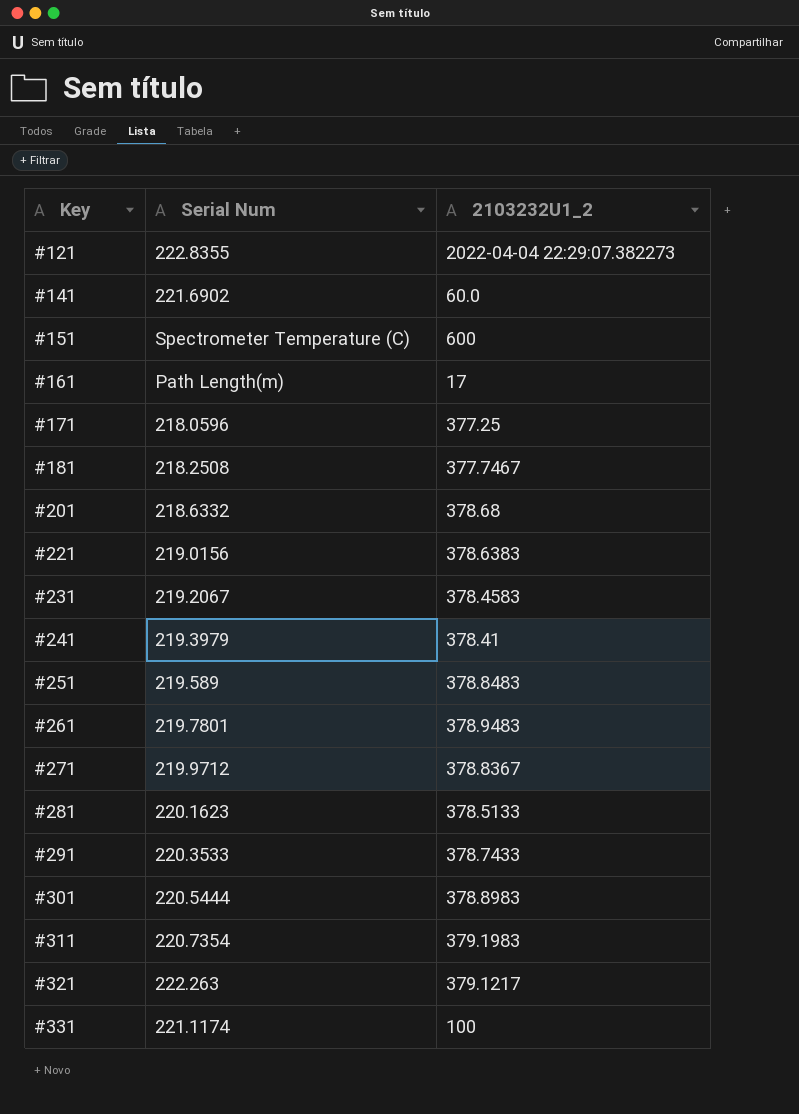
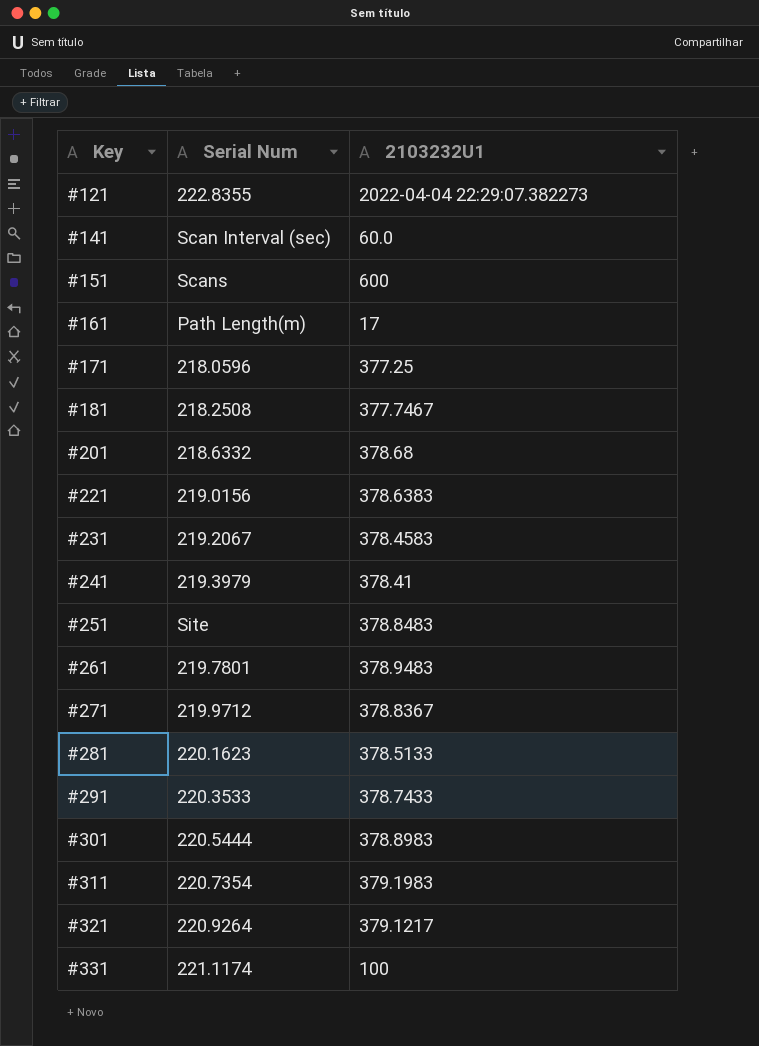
column name: 2103232U1_2 -> 2103232U1
#141 | Serial Num: 221.6902 -> Scan Interval (sec)
#151 | Serial Num: Spectrometer Temperature (C) -> Scans
#251 | Serial Num: 219.589 -> Site
#321 | Serial Num: 222.263 -> 220.9264

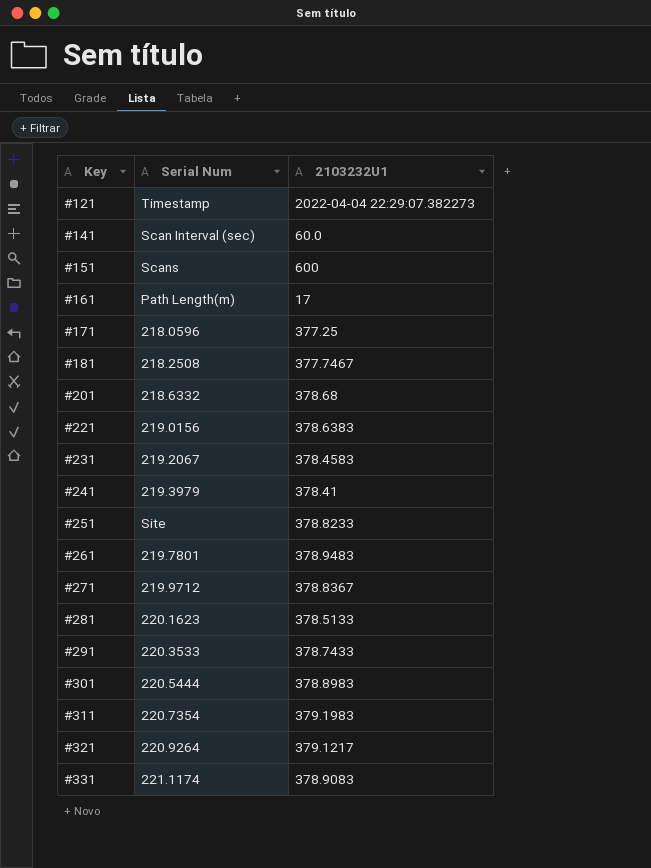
#121 | Serial Num: 222.8355 -> Timestamp
#251 | 2103232U1: 378.8483 -> 378.8233
#331 | 2103232U1: 100 -> 378.9083

